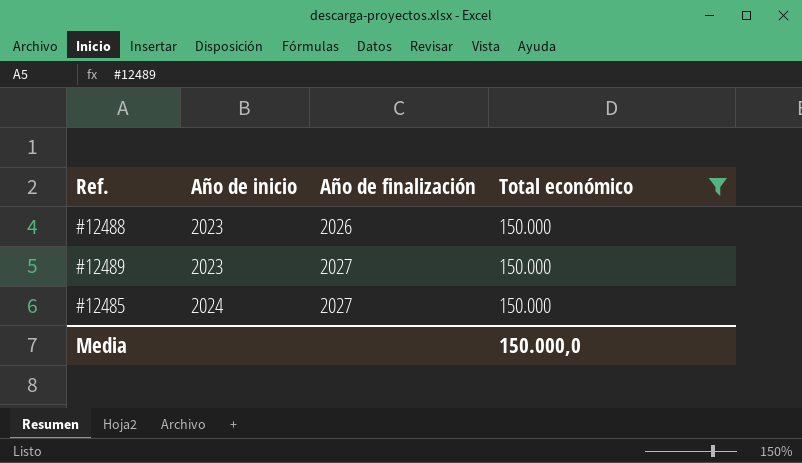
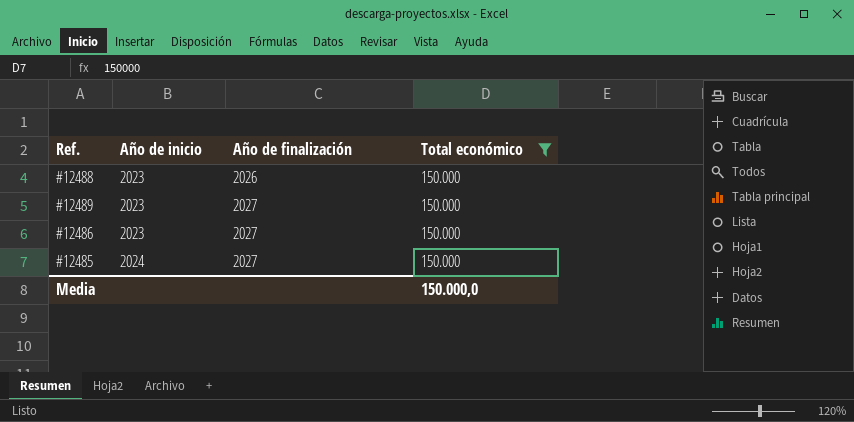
row #12486: none -> 2023 | 2027 | 150.000

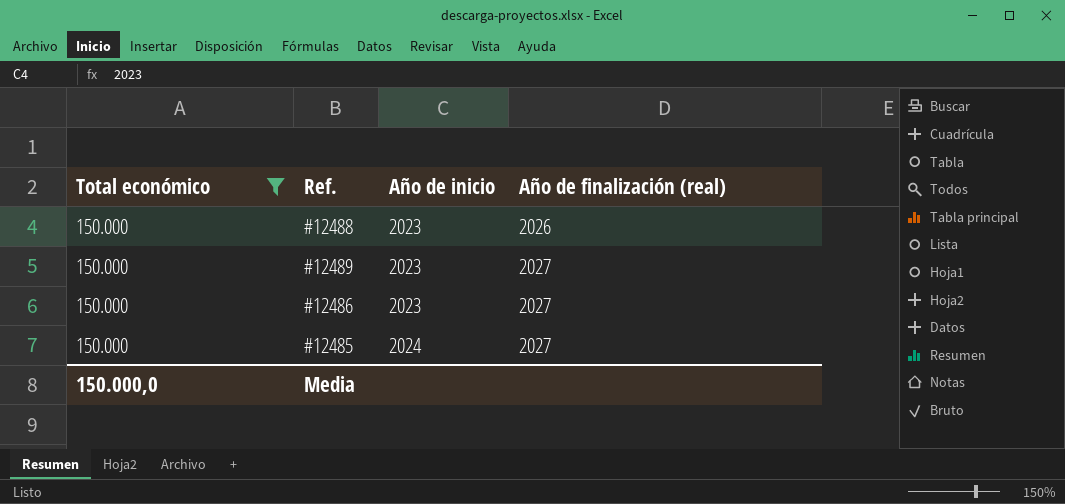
column Total económico | position: 4 -> 1
column name: Año de finalización -> Año de finalización (real)

